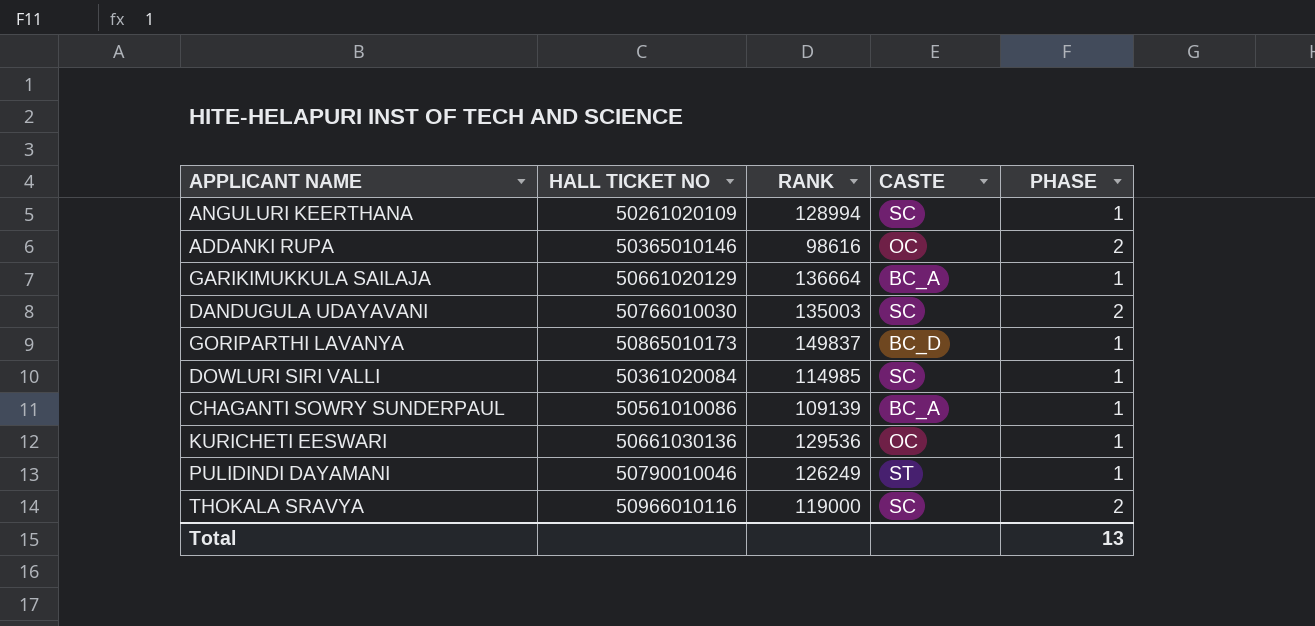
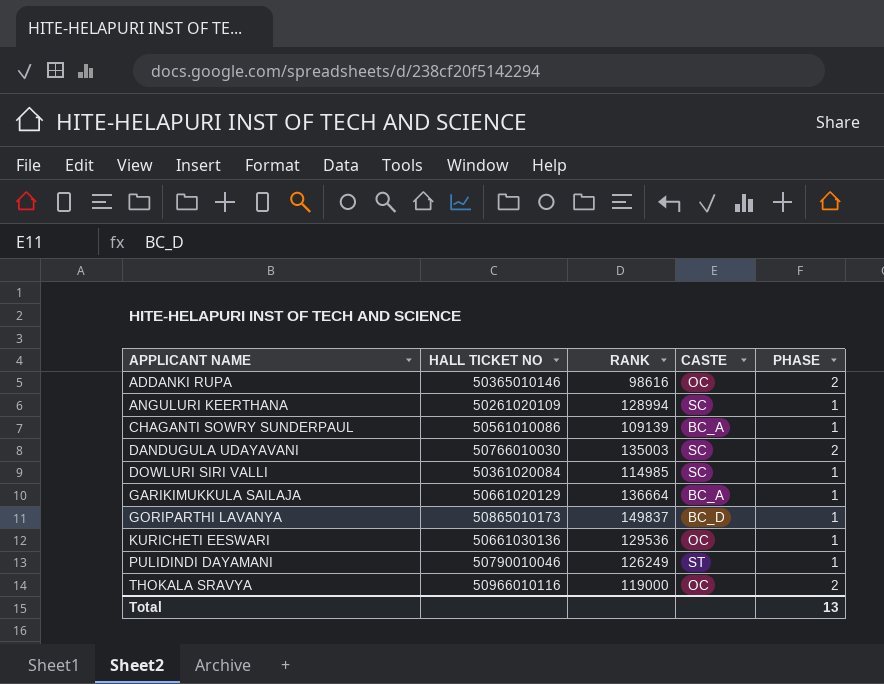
row order: none -> APPLICANT NAME ascending
THOKALA SRAVYA | CASTE: SC -> OC

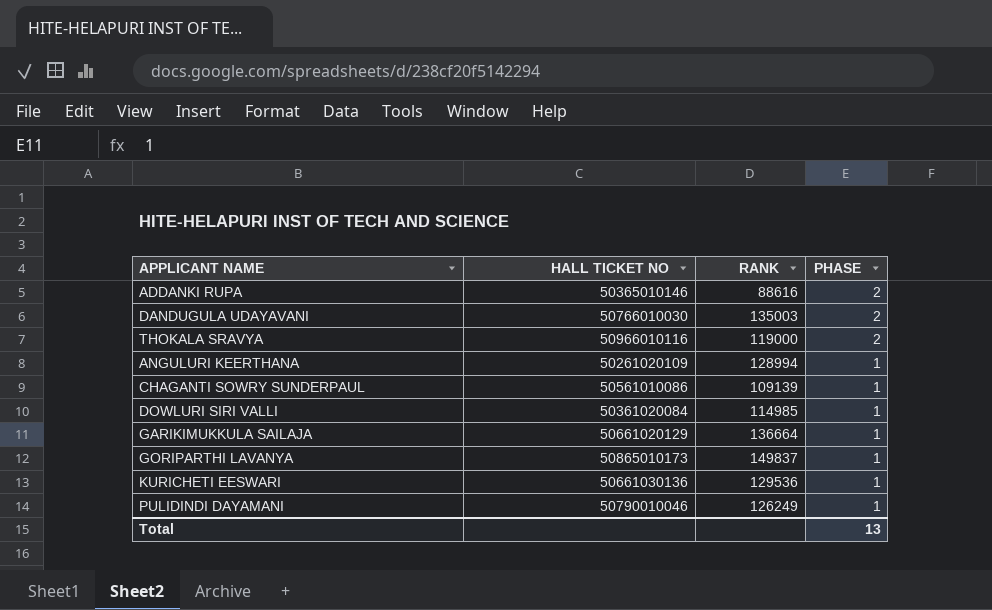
row order: APPLICANT NAME ascending -> PHASE descending
column CASTE | position: 4 -> none
ADDANKI RUPA | RANK: 98616 -> 88616

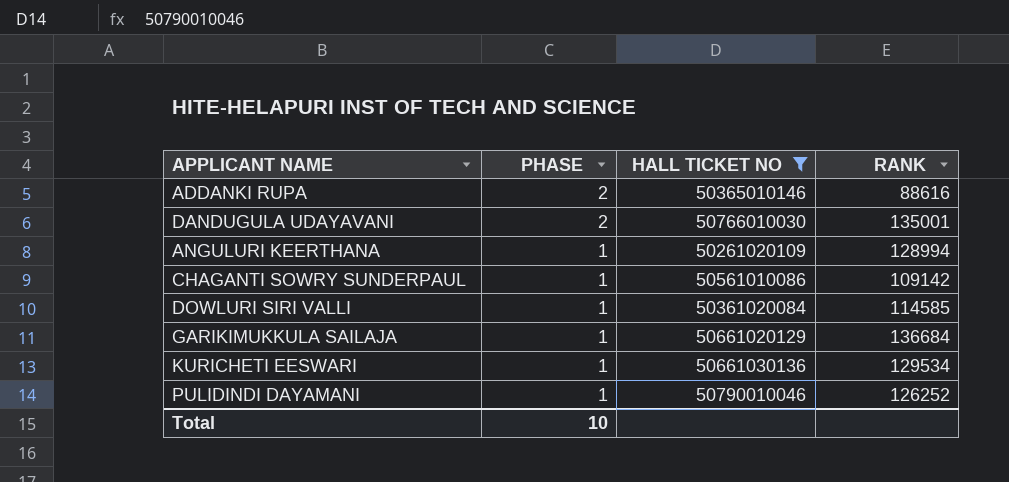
filter: none -> HALL TICKET NO <= 50790010046
column PHASE | position: 4 -> 2
DANDUGULA UDAYAVANI | RANK: 135003 -> 135001
CHAGANTI SOWRY SUNDERPAUL | RANK: 109139 -> 109142
DOWLURI SIRI VALLI | RANK: 114985 -> 114585
GARIKIMUKKULA SAILAJA | RANK: 136664 -> 136684
KURICHETI EESWARI | RANK: 129536 -> 129534
PULIDINDI DAYAMANI | RANK: 126249 -> 126252
Total | PHASE: 13 -> 10

